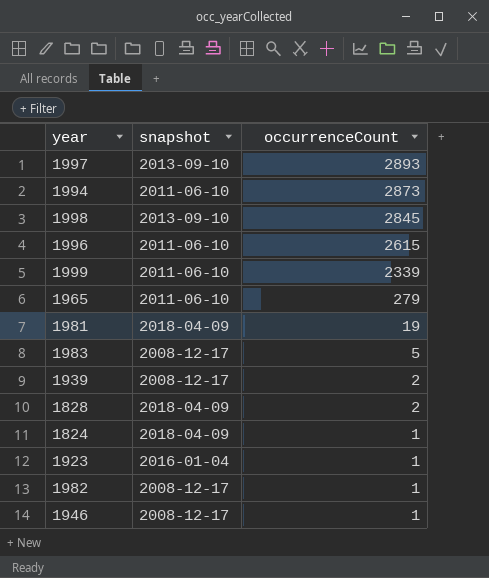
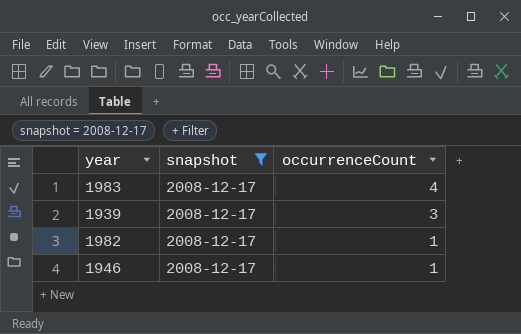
filter: none -> snapshot = 2008-12-17
1983 | occurrenceCount: 5 -> 4
1939 | occurrenceCount: 2 -> 3

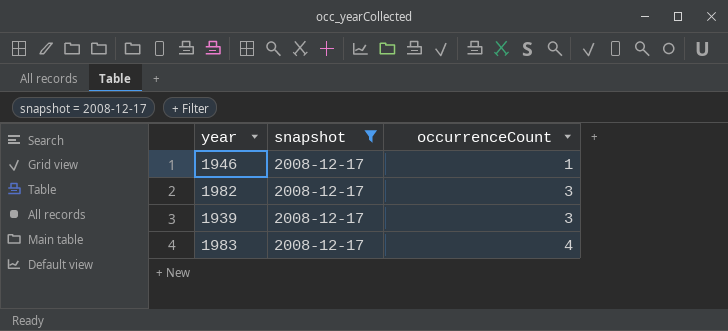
row order: occurrenceCount descending -> occurrenceCount ascending
1982 | occurrenceCount: 1 -> 3

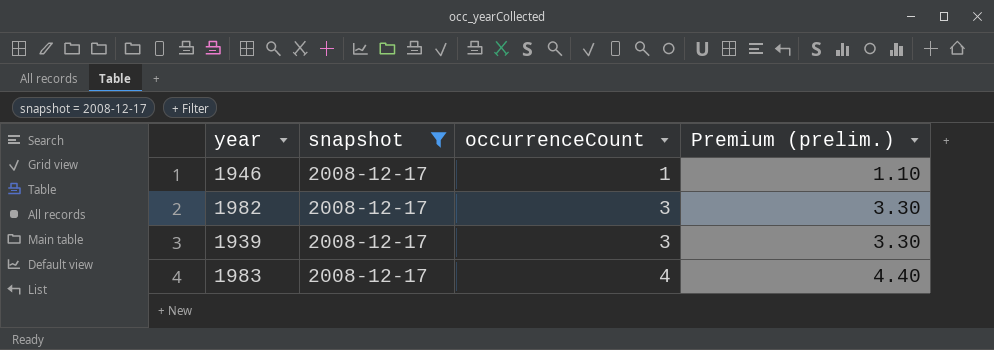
column Premium (prelim.) | formula: none -> [occurrenceCount] * 1.1

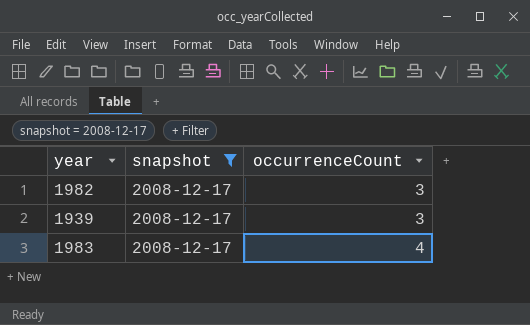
column Premium (prelim.) | formula: [occurrenceCount] * 1.1 -> none
row 1946: 2008-12-17 | 1 | 1.10 -> none

